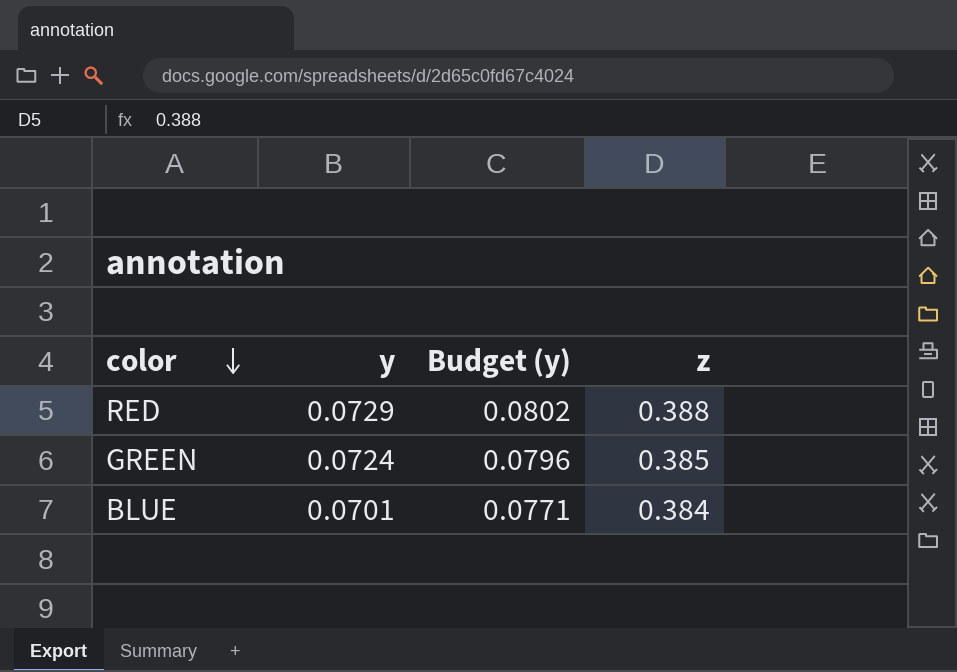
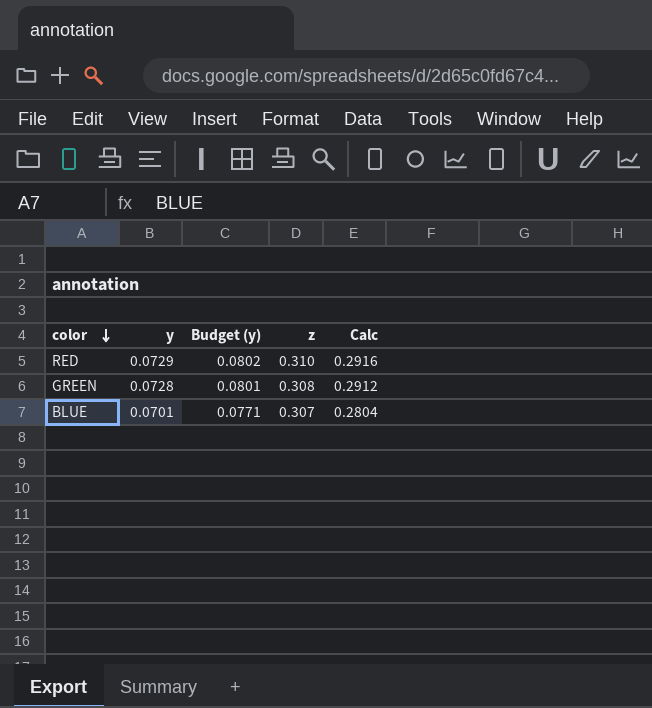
column Calc | formula: none -> [y] * 4
RED | z: 0.388 -> 0.310
GREEN | y: 0.0724 -> 0.0728
GREEN | Budget (y): 0.0796 -> 0.0801
GREEN | z: 0.385 -> 0.308
BLUE | z: 0.384 -> 0.307

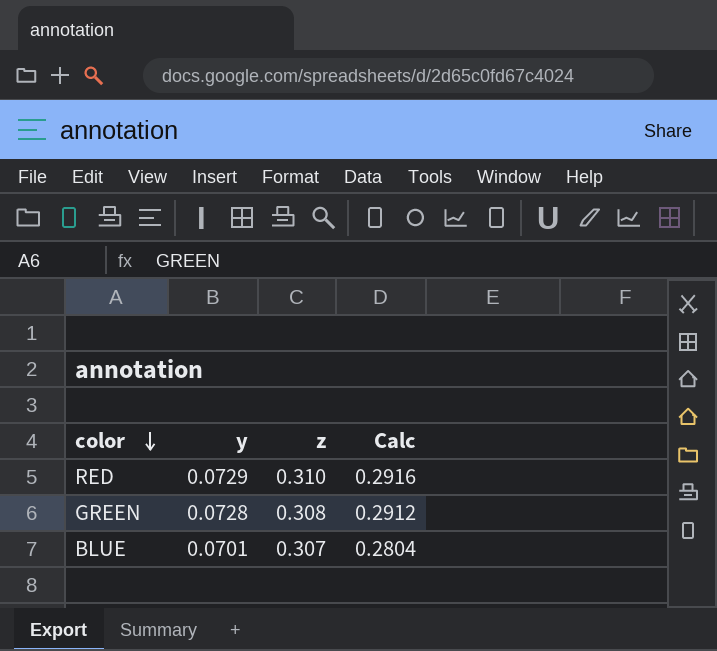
column Budget (y) | formula: [y] * 1.1 -> none

